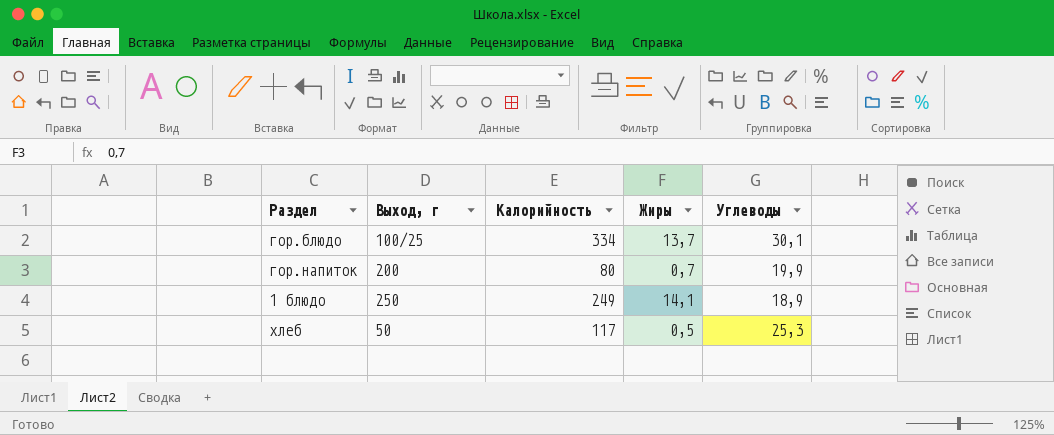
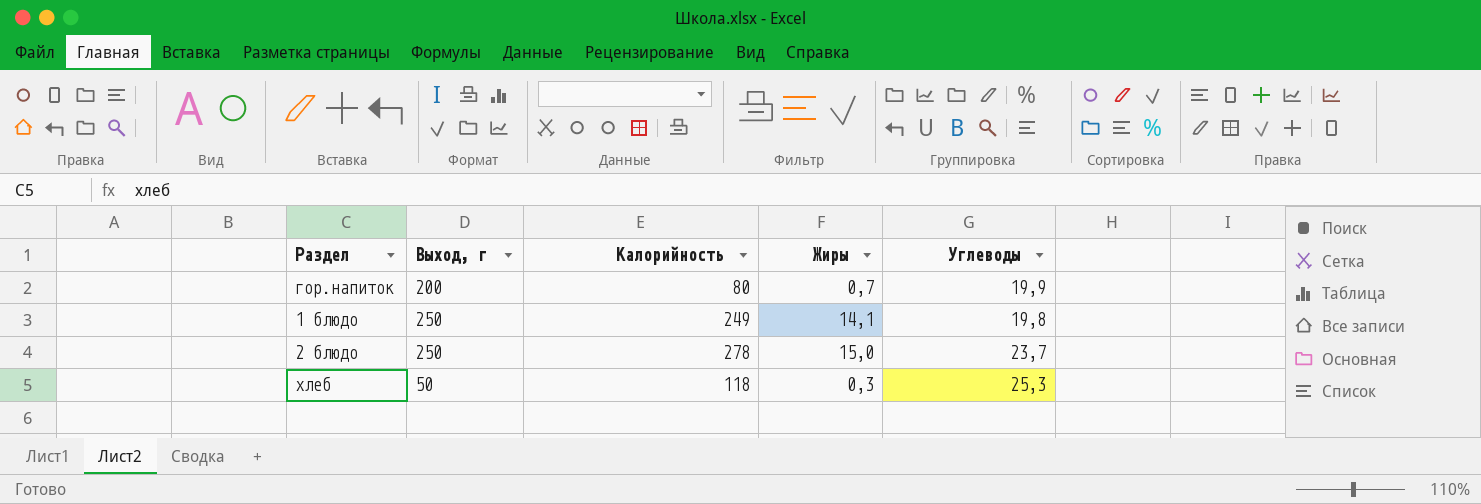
row гор.блюдо: 100/25 | 334 | 13,7 | 30,1 -> none
1 блюдо | Углеводы: 18,9 -> 19,8
row 2 блюдо: none -> 250 | 278 | 15,0 | 23,7
хлеб | Калорийность: 117 -> 118
хлеб | Жиры: 0,5 -> 0,3

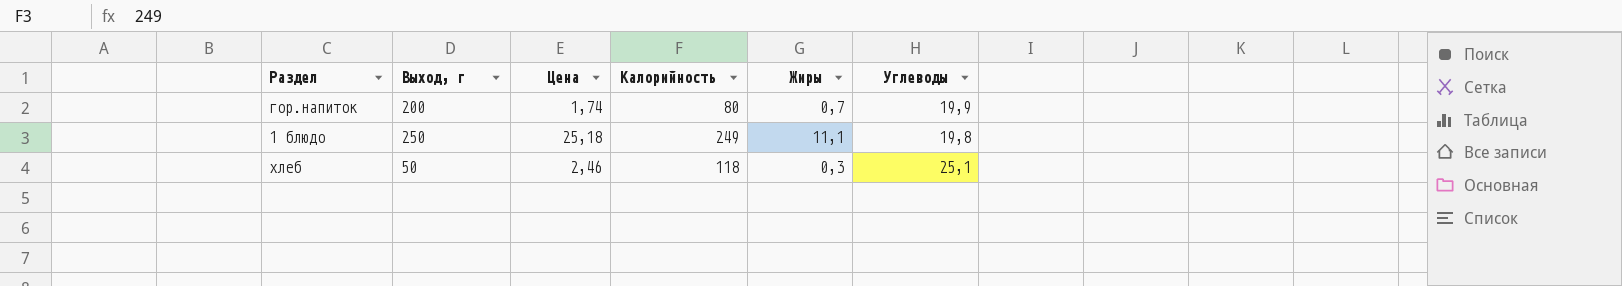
column Цена | position: none -> 3
row 2 блюдо: 250 | 278 | 15,0 | 23,7 -> none
1 блюдо | Жиры: 14,1 -> 11,1
хлеб | Углеводы: 25,3 -> 25,1

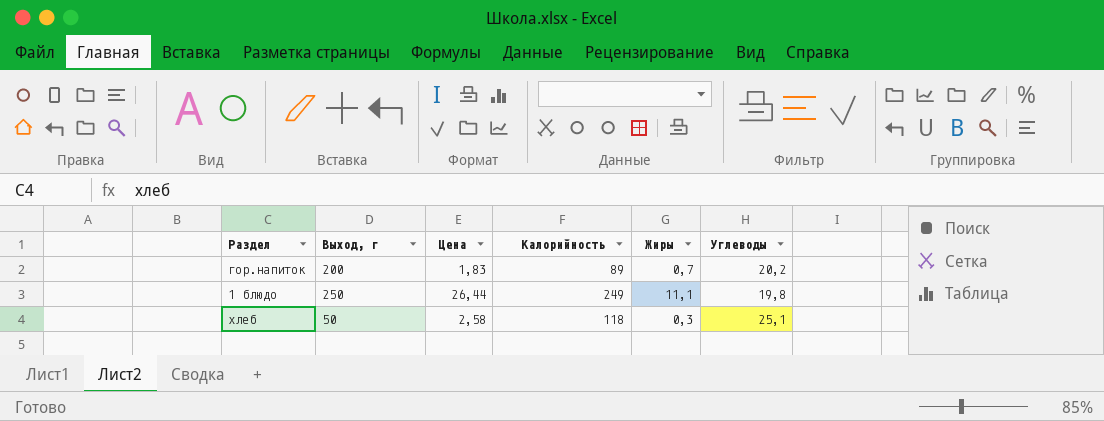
гор.напиток | Цена: 1,74 -> 1,83
гор.напиток | Калорийность: 80 -> 89
гор.напиток | Углеводы: 19,9 -> 20,2
1 блюдо | Цена: 25,18 -> 26,44
хлеб | Цена: 2,46 -> 2,58

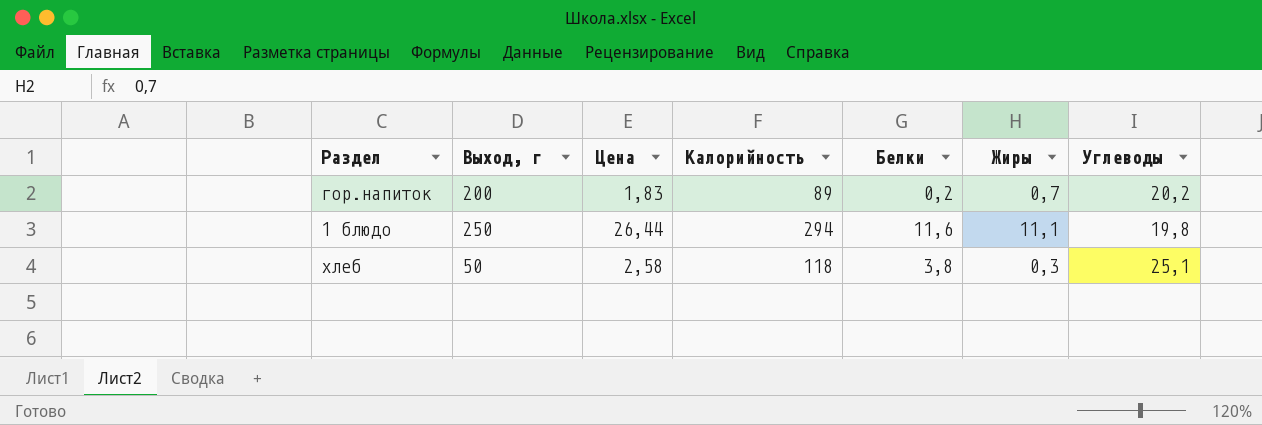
column Белки | position: none -> 5
1 блюдо | Калорийность: 249 -> 294

